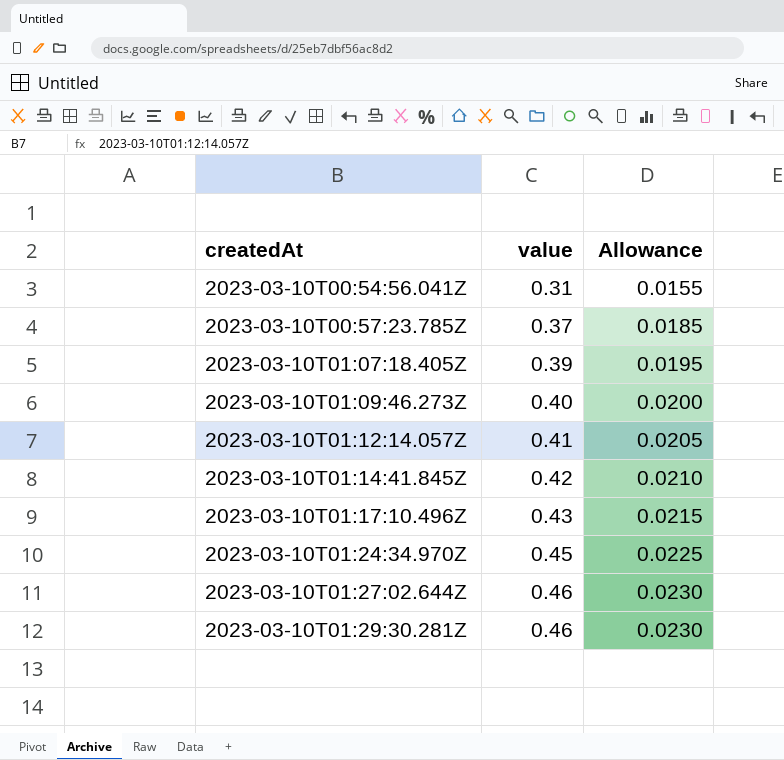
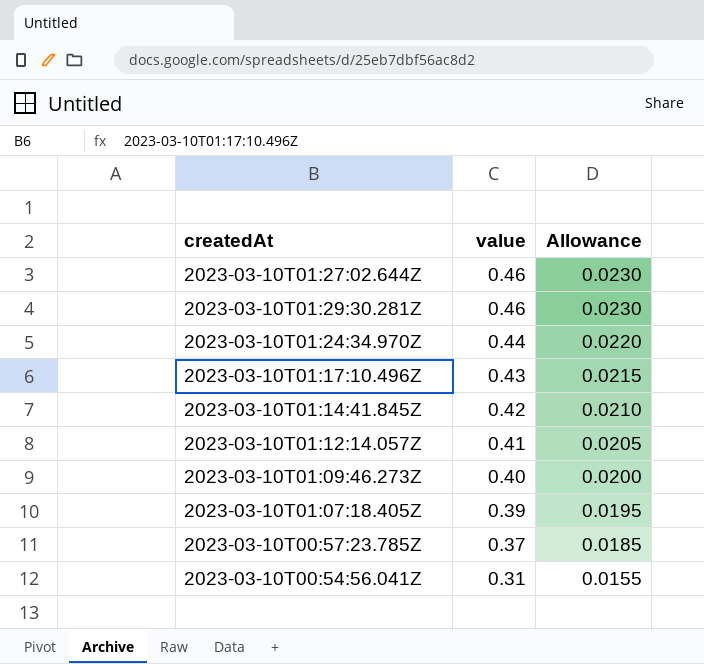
row order: createdAt ascending -> value descending
2023-03-10T01:24:34.970Z | value: 0.45 -> 0.44
2023-03-10T01:24:34.970Z | Allowance: 0.0225 -> 0.0220

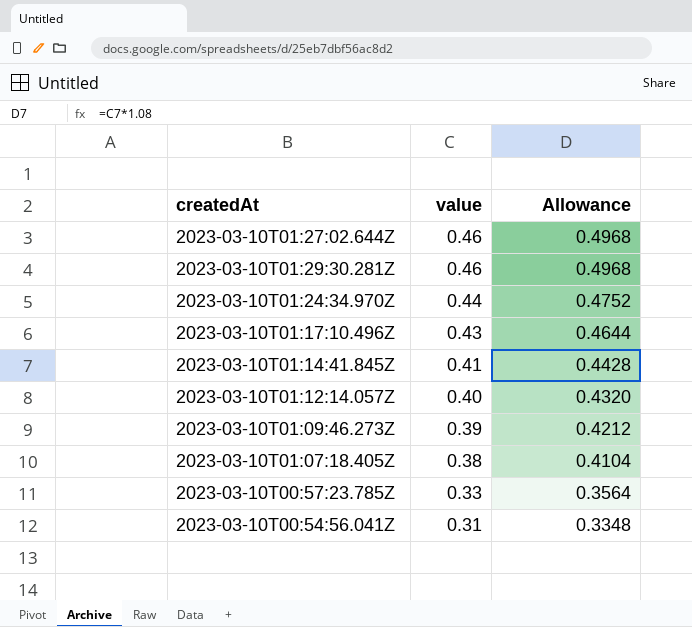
column Allowance | formula: [value] * 0.05 -> [value] * 1.08
2023-03-10T01:14:41.845Z | value: 0.42 -> 0.41
2023-03-10T01:12:14.057Z | value: 0.41 -> 0.40
2023-03-10T01:09:46.273Z | value: 0.40 -> 0.39
2023-03-10T01:07:18.405Z | value: 0.39 -> 0.38
2023-03-10T00:57:23.785Z | value: 0.37 -> 0.33

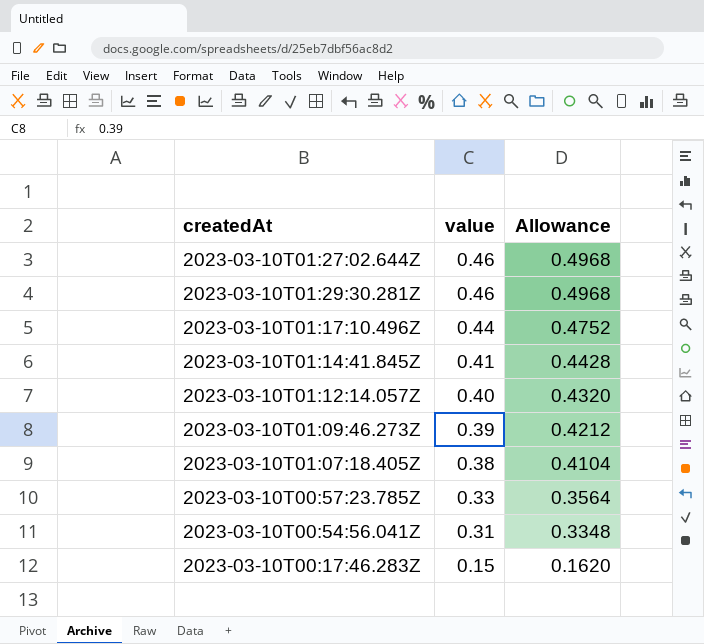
row 2023-03-10T01:24:34.970Z: 0.44 | 0.4752 -> none
2023-03-10T01:17:10.496Z | value: 0.43 -> 0.44
2023-03-10T01:17:10.496Z | Allowance: 0.4644 -> 0.4752
row 2023-03-10T00:17:46.283Z: none -> 0.15 | 0.1620

